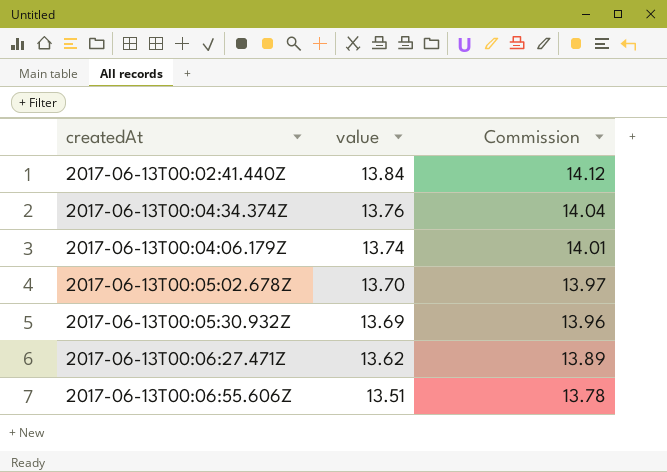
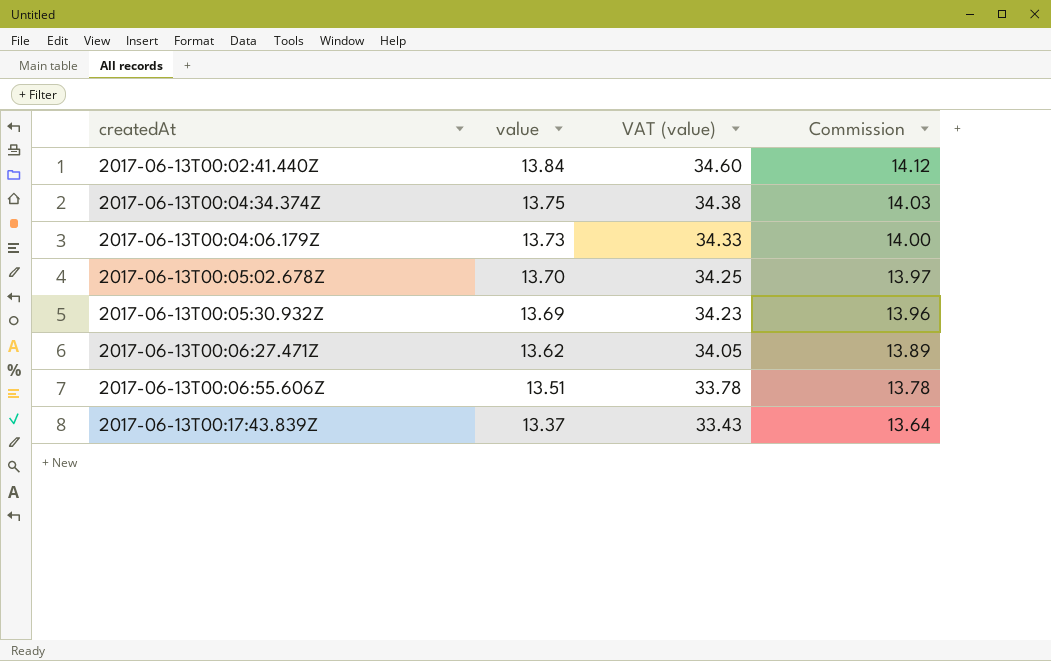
column VAT (value) | formula: none -> [value] * 2.5
2017-06-13T00:04:34.374Z | value: 13.76 -> 13.75
2017-06-13T00:04:34.374Z | Commission: 14.04 -> 14.03
2017-06-13T00:04:06.179Z | value: 13.74 -> 13.73
2017-06-13T00:04:06.179Z | Commission: 14.01 -> 14.00
row 2017-06-13T00:17:43.839Z: none -> 13.37 | 33.43 | 13.64

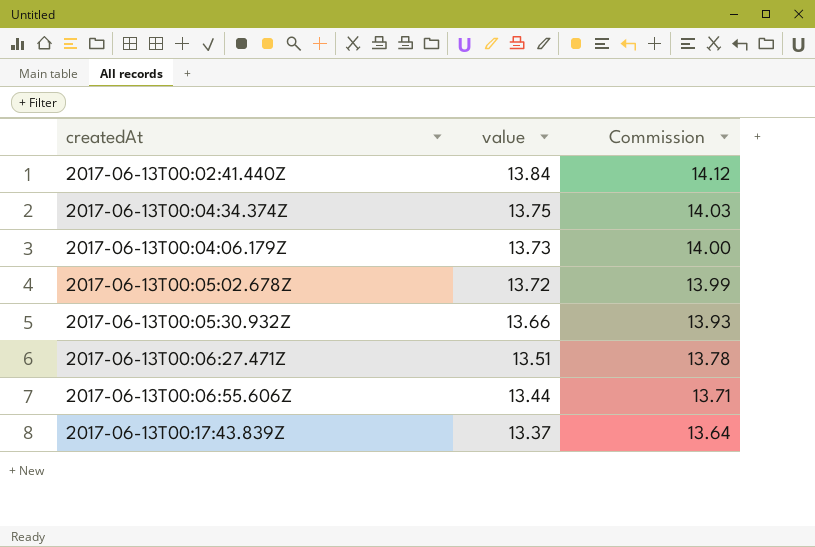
column VAT (value) | formula: [value] * 2.5 -> none
2017-06-13T00:05:02.678Z | value: 13.70 -> 13.72
2017-06-13T00:05:02.678Z | Commission: 13.97 -> 13.99
2017-06-13T00:05:30.932Z | value: 13.69 -> 13.66
2017-06-13T00:05:30.932Z | Commission: 13.96 -> 13.93
2017-06-13T00:06:27.471Z | value: 13.62 -> 13.51
2017-06-13T00:06:27.471Z | Commission: 13.89 -> 13.78
2017-06-13T00:06:55.606Z | value: 13.51 -> 13.44
2017-06-13T00:06:55.606Z | Commission: 13.78 -> 13.71

